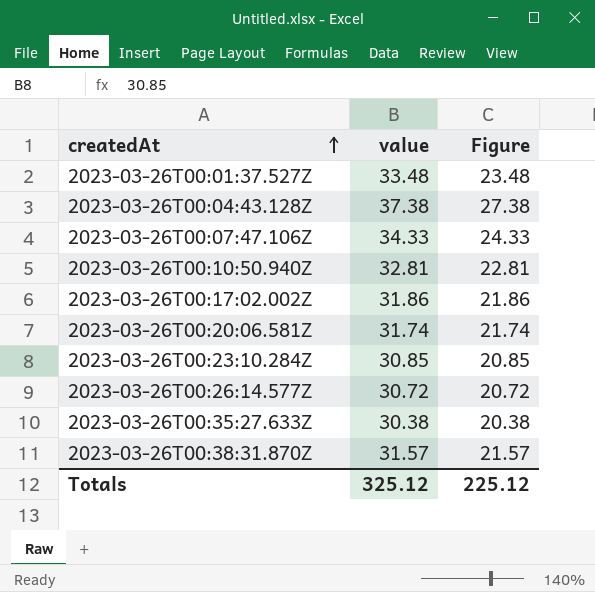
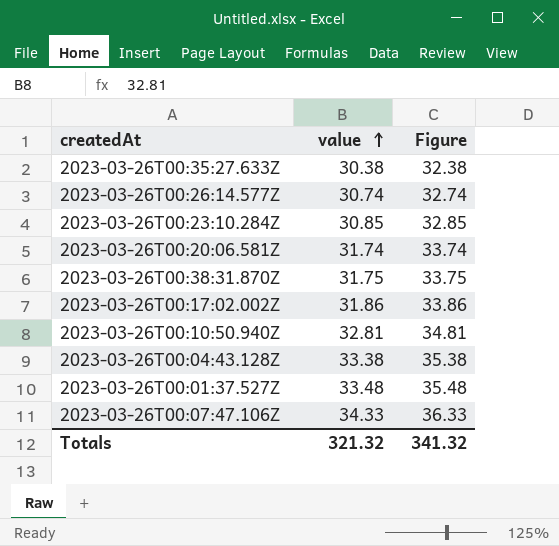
row order: createdAt ascending -> value ascending
column Figure | formula: [value] - 10 -> [value] + 2
2023-03-26T00:26:14.577Z | value: 30.72 -> 30.74
2023-03-26T00:38:31.870Z | value: 31.57 -> 31.75
2023-03-26T00:04:43.128Z | value: 37.38 -> 33.38
Totals | value: 325.12 -> 321.32
Totals | Figure: 225.12 -> 341.32

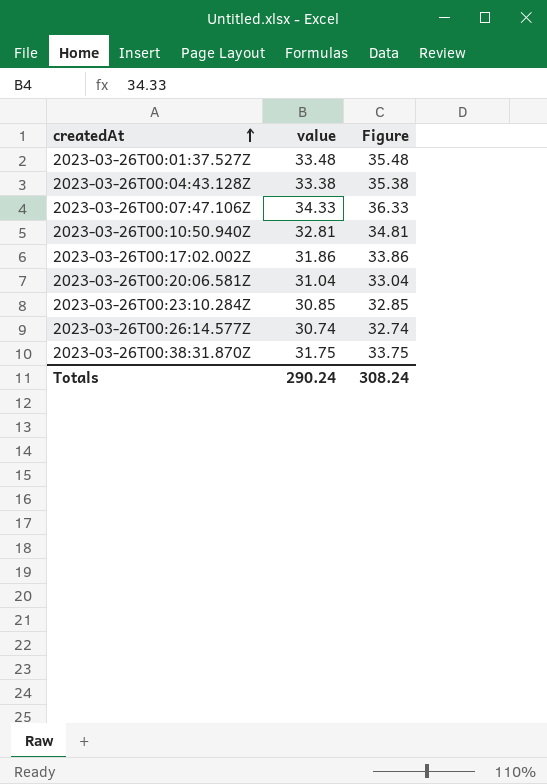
row order: value ascending -> createdAt ascending
row 2023-03-26T00:35:27.633Z: 30.38 | 32.38 -> none
2023-03-26T00:20:06.581Z | value: 31.74 -> 31.04
2023-03-26T00:20:06.581Z | Figure: 33.74 -> 33.04
Totals | value: 321.32 -> 290.24
Totals | Figure: 341.32 -> 308.24

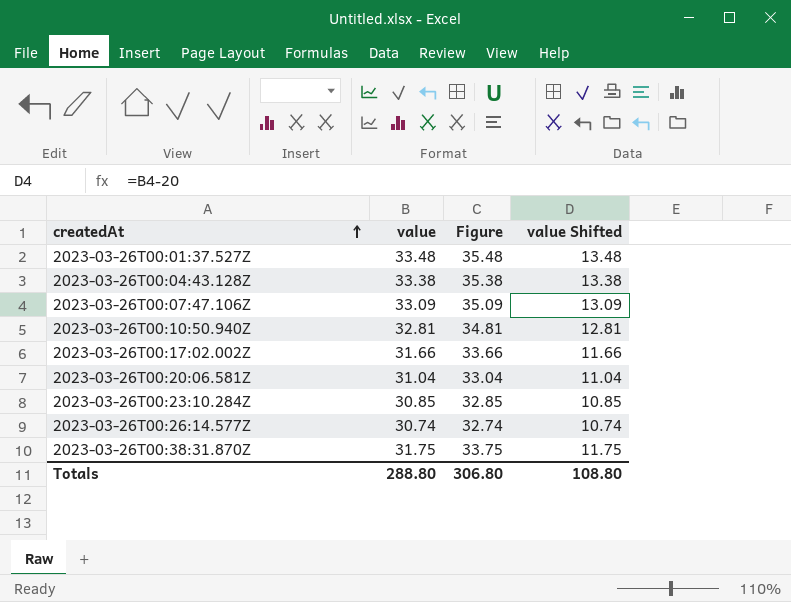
column value Shifted | formula: none -> [value] - 20
2023-03-26T00:07:47.106Z | value: 34.33 -> 33.09
2023-03-26T00:07:47.106Z | Figure: 36.33 -> 35.09
2023-03-26T00:17:02.002Z | value: 31.86 -> 31.66
2023-03-26T00:17:02.002Z | Figure: 33.86 -> 33.66
Totals | value: 290.24 -> 288.80
Totals | Figure: 308.24 -> 306.80

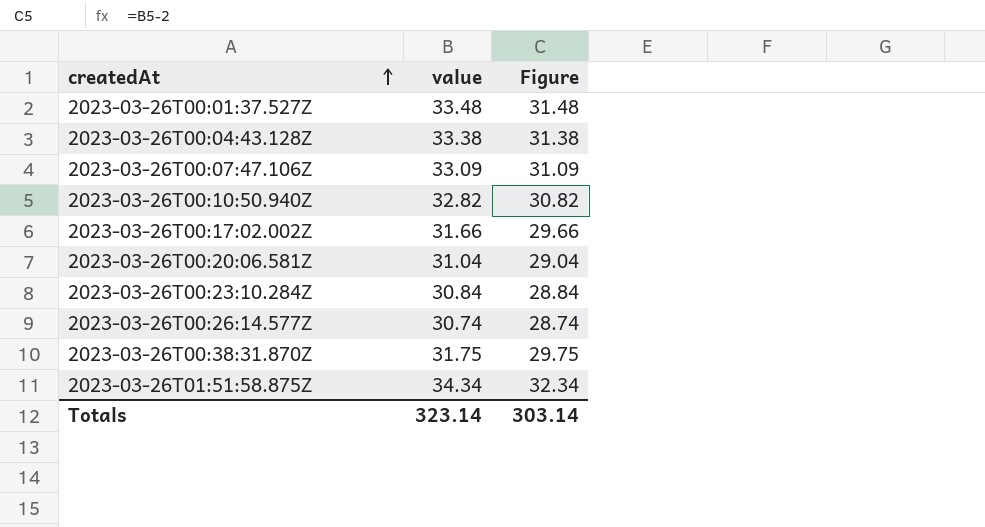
column value Shifted | formula: [value] - 20 -> none
column Figure | formula: [value] + 2 -> [value] - 2
2023-03-26T00:10:50.940Z | value: 32.81 -> 32.82
2023-03-26T00:23:10.284Z | value: 30.85 -> 30.84
row 2023-03-26T01:51:58.875Z: none -> 34.34 | 32.34
Totals | value: 288.80 -> 323.14
Totals | Figure: 306.80 -> 303.14

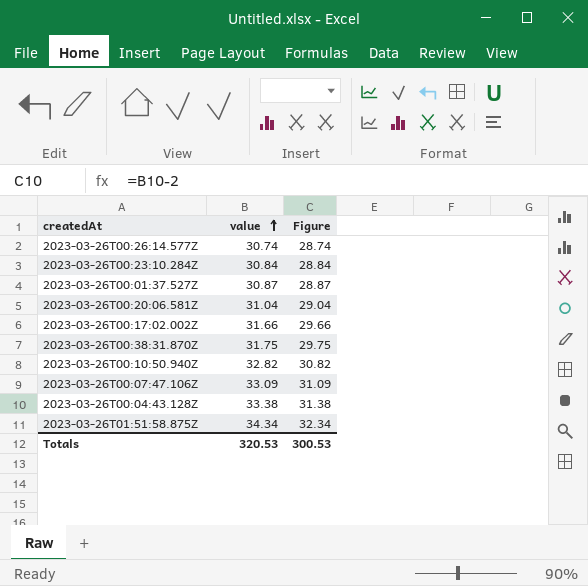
row order: createdAt ascending -> value ascending
2023-03-26T00:01:37.527Z | value: 33.48 -> 30.87
2023-03-26T00:01:37.527Z | Figure: 31.48 -> 28.87
Totals | value: 323.14 -> 320.53
Totals | Figure: 303.14 -> 300.53

